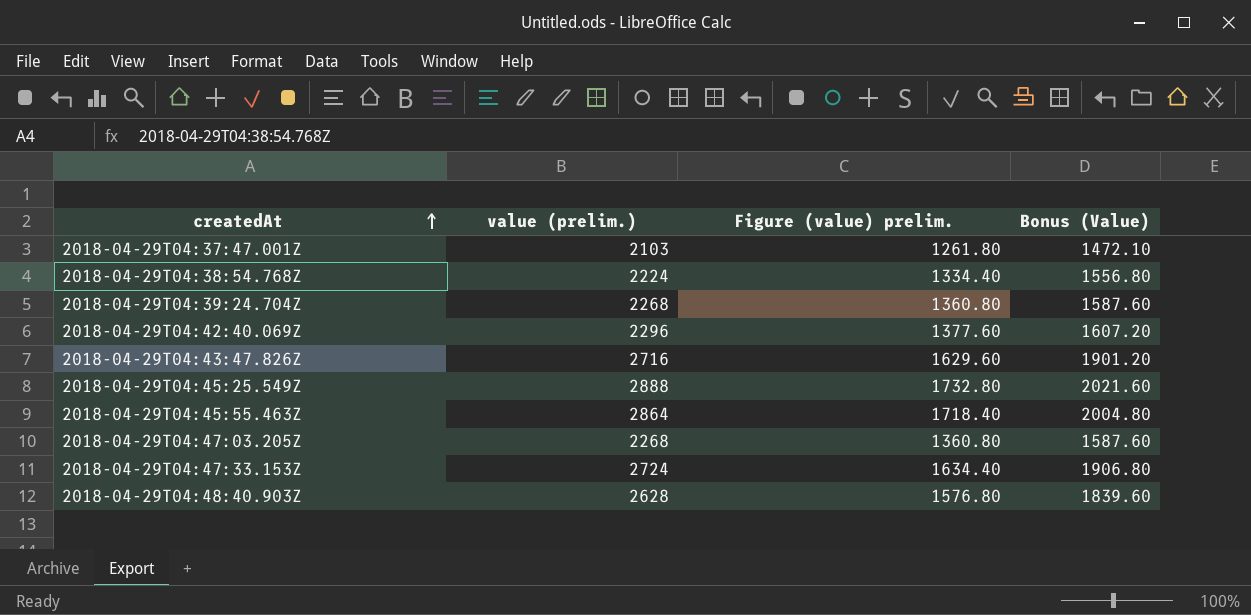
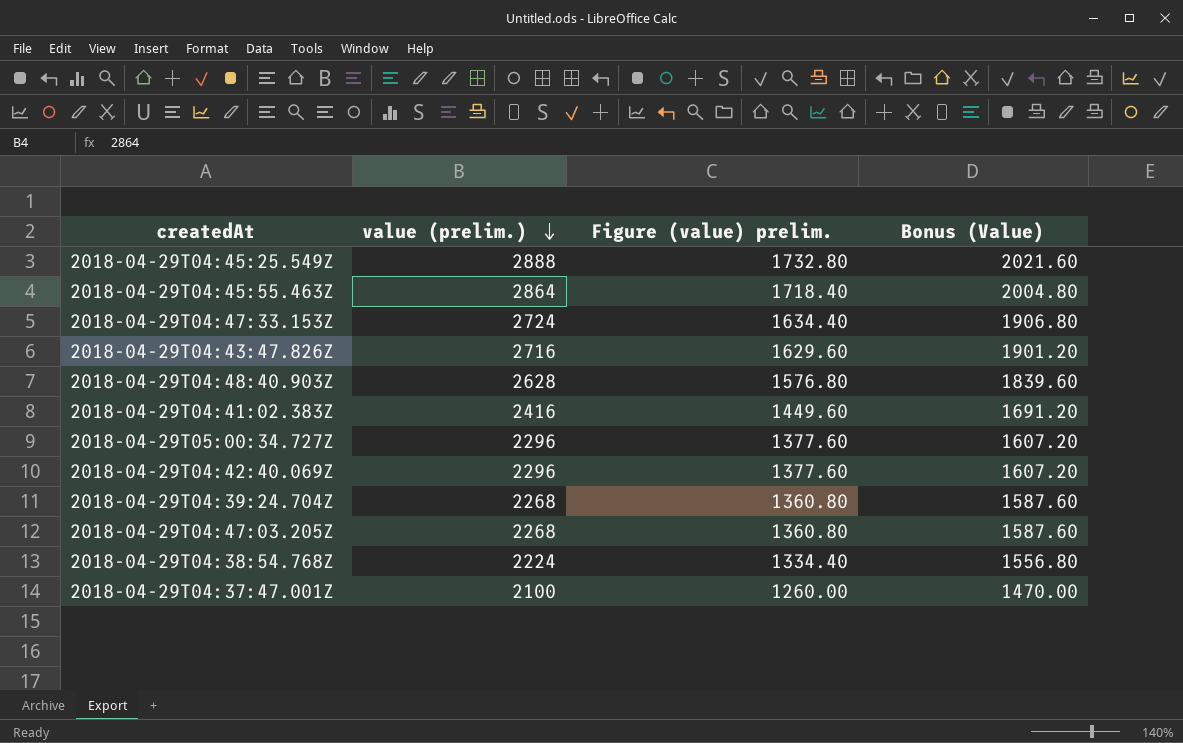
row order: createdAt ascending -> value (prelim.) descending
row 2018-04-29T04:41:02.383Z: none -> 2416 | 1449.60 | 1691.20
row 2018-04-29T05:00:34.727Z: none -> 2296 | 1377.60 | 1607.20
2018-04-29T04:37:47.001Z | value (prelim.): 2103 -> 2100
2018-04-29T04:37:47.001Z | Figure (value) prelim.: 1261.80 -> 1260.00
2018-04-29T04:37:47.001Z | Bonus (Value): 1472.10 -> 1470.00

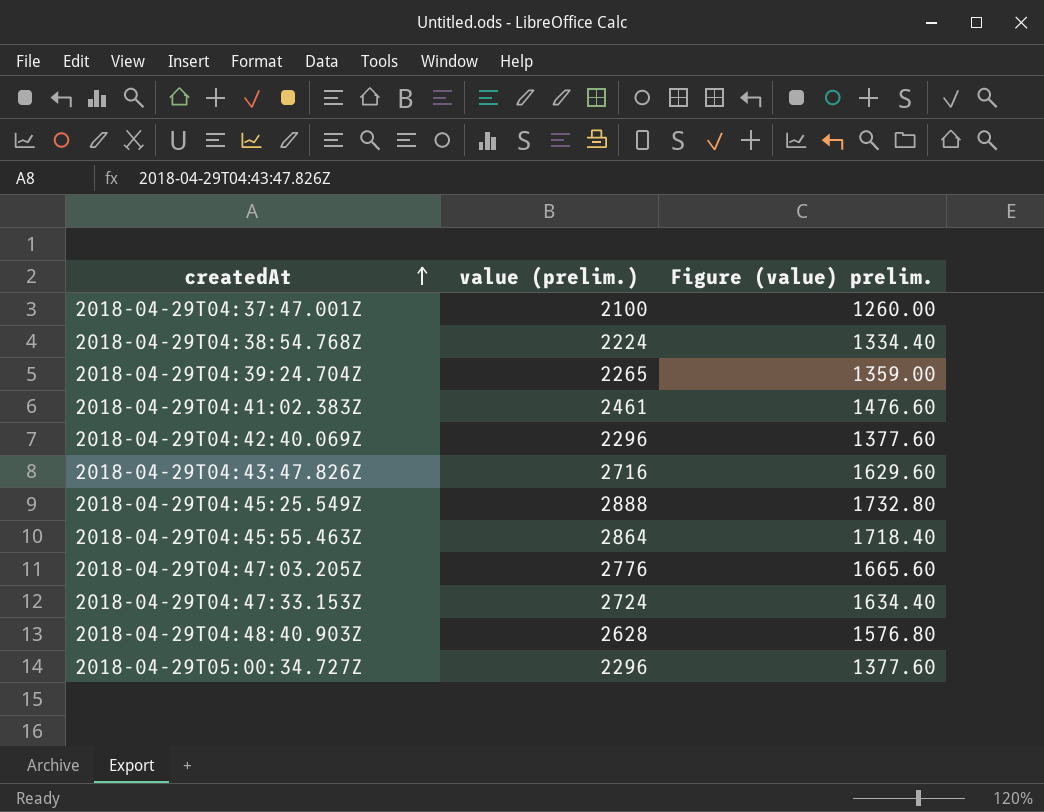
row order: value (prelim.) descending -> createdAt ascending
column Bonus (Value) | formula: [value (prelim.)] * 0.7 -> none
2018-04-29T04:39:24.704Z | value (prelim.): 2268 -> 2265
2018-04-29T04:39:24.704Z | Figure (value) prelim.: 1360.80 -> 1359.00
2018-04-29T04:41:02.383Z | value (prelim.): 2416 -> 2461
2018-04-29T04:41:02.383Z | Figure (value) prelim.: 1449.60 -> 1476.60
2018-04-29T04:47:03.205Z | value (prelim.): 2268 -> 2776
2018-04-29T04:47:03.205Z | Figure (value) prelim.: 1360.80 -> 1665.60

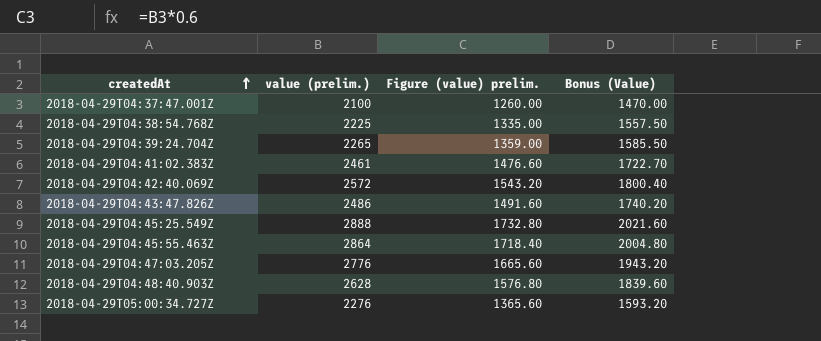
column Bonus (Value) | formula: none -> [value (prelim.)] * 0.7
row 2018-04-29T04:47:33.153Z: 2724 | 1634.40 -> none
2018-04-29T04:38:54.768Z | value (prelim.): 2224 -> 2225
2018-04-29T04:38:54.768Z | Figure (value) prelim.: 1334.40 -> 1335.00
2018-04-29T04:42:40.069Z | value (prelim.): 2296 -> 2572
2018-04-29T04:42:40.069Z | Figure (value) prelim.: 1377.60 -> 1543.20
2018-04-29T04:43:47.826Z | value (prelim.): 2716 -> 2486
2018-04-29T04:43:47.826Z | Figure (value) prelim.: 1629.60 -> 1491.60
2018-04-29T05:00:34.727Z | value (prelim.): 2296 -> 2276
2018-04-29T05:00:34.727Z | Figure (value) prelim.: 1377.60 -> 1365.60

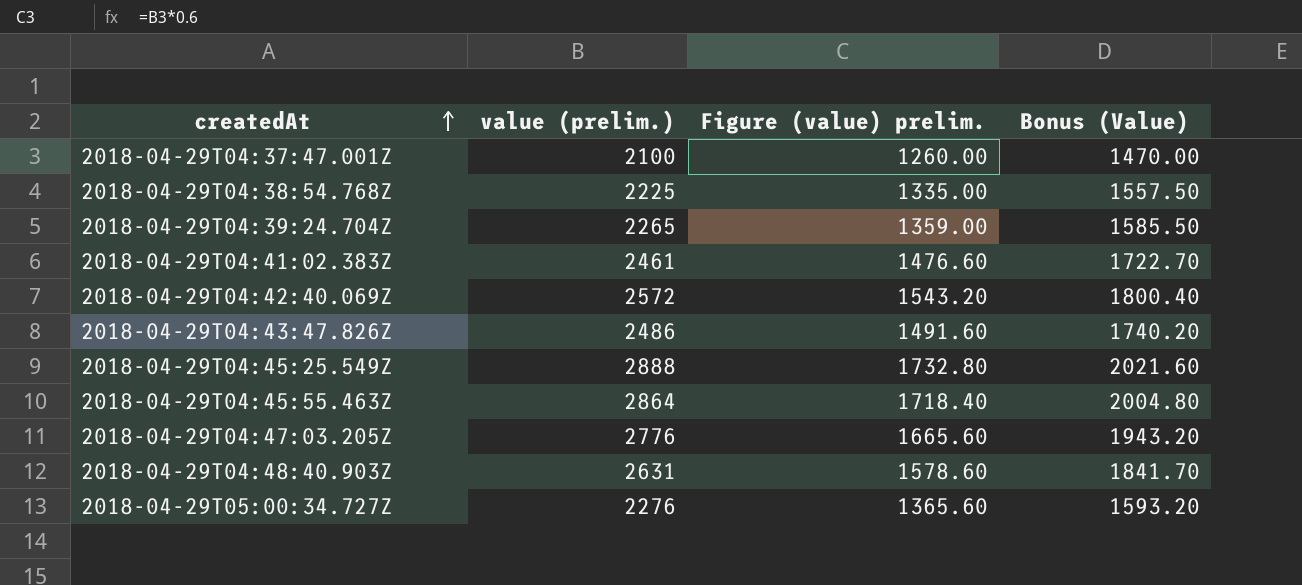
2018-04-29T04:48:40.903Z | value (prelim.): 2628 -> 2631
2018-04-29T04:48:40.903Z | Figure (value) prelim.: 1576.80 -> 1578.60
2018-04-29T04:48:40.903Z | Bonus (Value): 1839.60 -> 1841.70

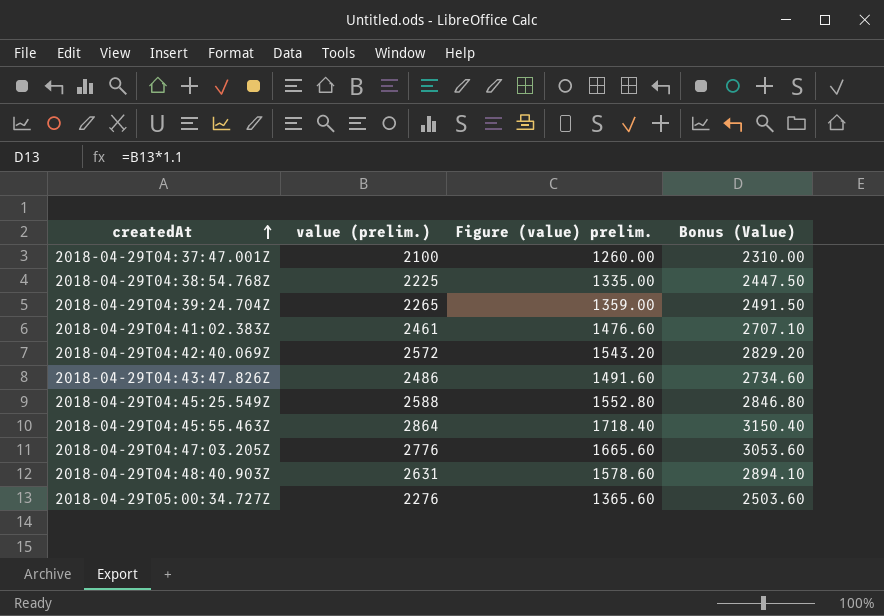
column Bonus (Value) | formula: [value (prelim.)] * 0.7 -> [value (prelim.)] * 1.1
2018-04-29T04:45:25.549Z | value (prelim.): 2888 -> 2588
2018-04-29T04:45:25.549Z | Figure (value) prelim.: 1732.80 -> 1552.80

